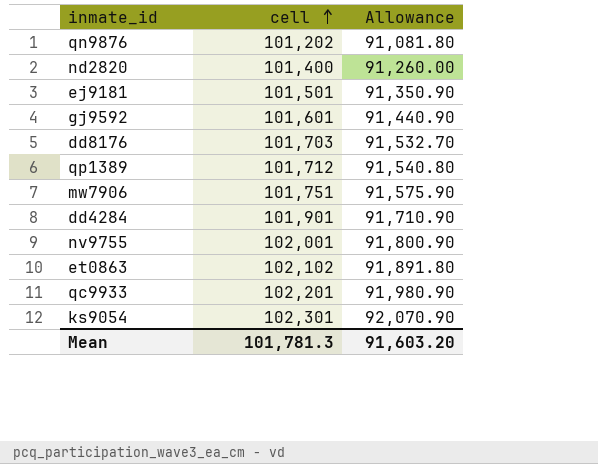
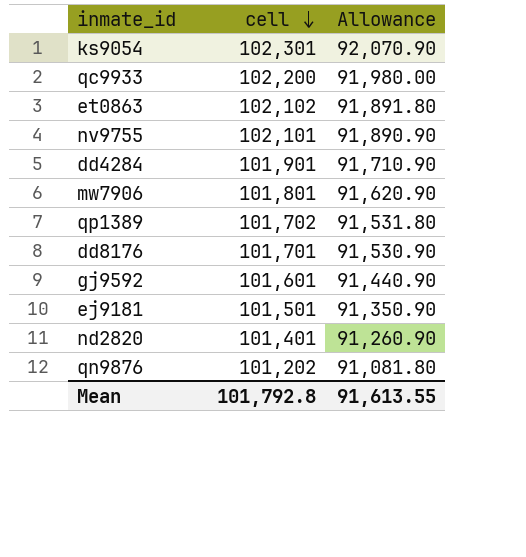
row order: cell ascending -> cell descending
qc9933 | cell: 102,201 -> 102,200
qc9933 | Allowance: 91,980.90 -> 91,980.00
nv9755 | cell: 102,001 -> 102,101
nv9755 | Allowance: 91,800.90 -> 91,890.90
mw7906 | cell: 101,751 -> 101,801
mw7906 | Allowance: 91,575.90 -> 91,620.90
qp1389 | cell: 101,712 -> 101,702
qp1389 | Allowance: 91,540.80 -> 91,531.80
dd8176 | cell: 101,703 -> 101,701
dd8176 | Allowance: 91,532.70 -> 91,530.90
nd2820 | cell: 101,400 -> 101,401
nd2820 | Allowance: 91,260.00 -> 91,260.90
Mean | cell: 101,781.3 -> 101,792.8
Mean | Allowance: 91,603.20 -> 91,613.55

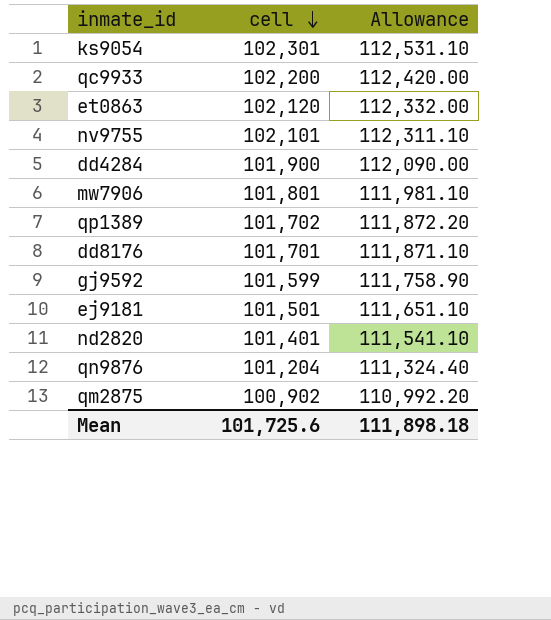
column Allowance | formula: [cell] * 0.9 -> [cell] * 1.1
et0863 | cell: 102,102 -> 102,120
dd4284 | cell: 101,901 -> 101,900
gj9592 | cell: 101,601 -> 101,599
qn9876 | cell: 101,202 -> 101,204
row qm2875: none -> 100,902 | 110,992.20
Mean | cell: 101,792.8 -> 101,725.6
Mean | Allowance: 91,613.55 -> 111,898.18

